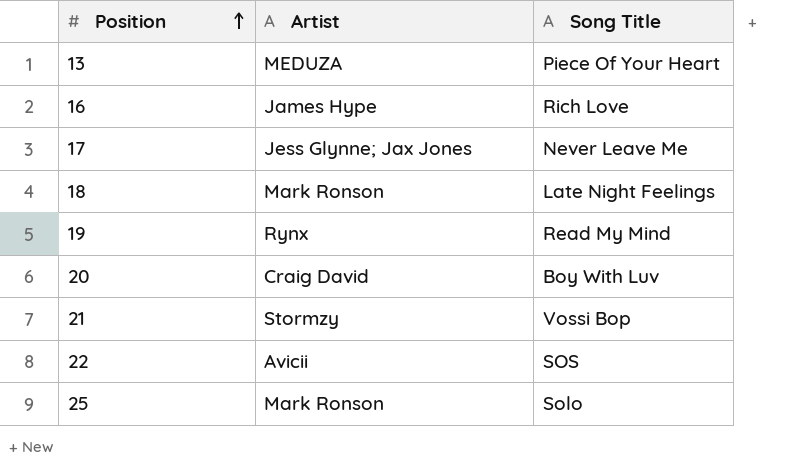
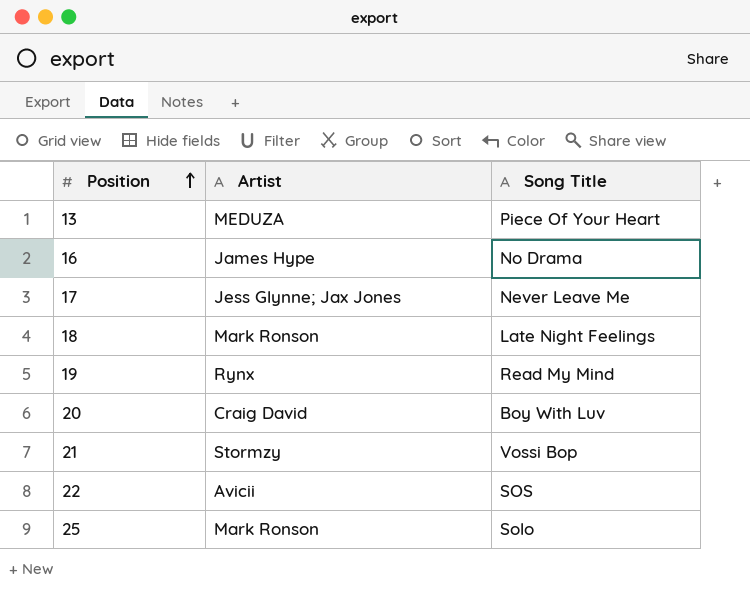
16 | Song Title: Rich Love -> No Drama

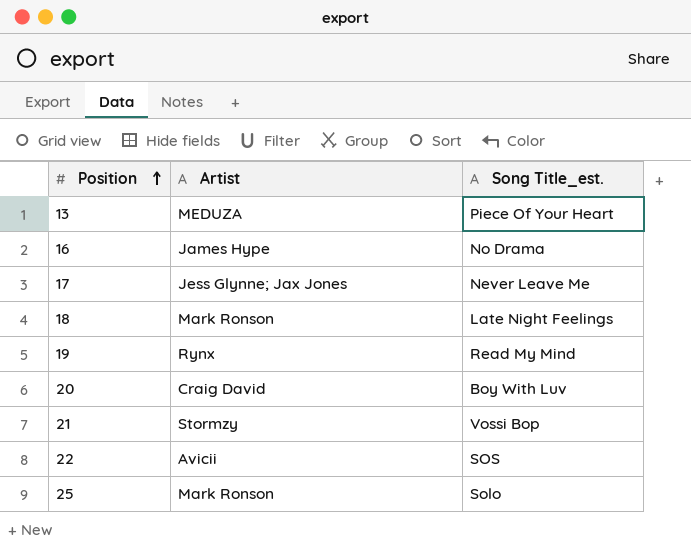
column name: Song Title -> Song Title_est.

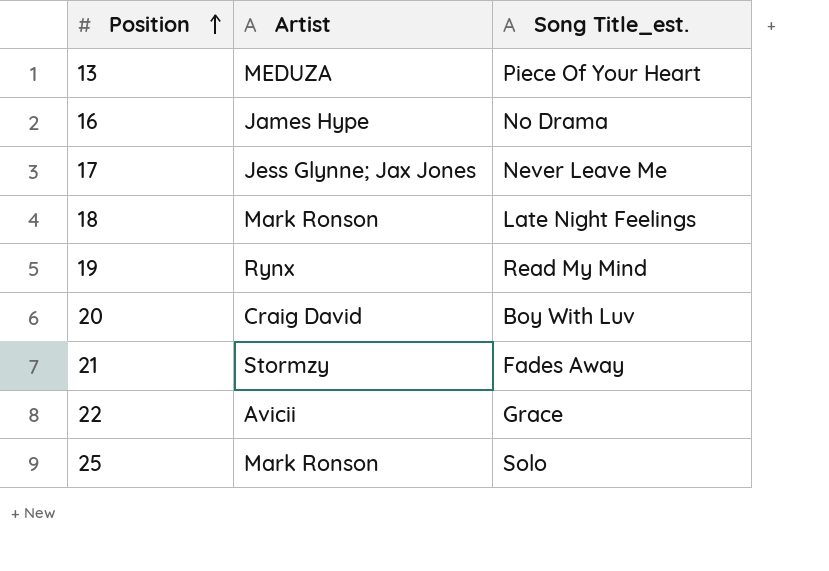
21 | Song Title_est.: Vossi Bop -> Fades Away
22 | Song Title_est.: SOS -> Grace

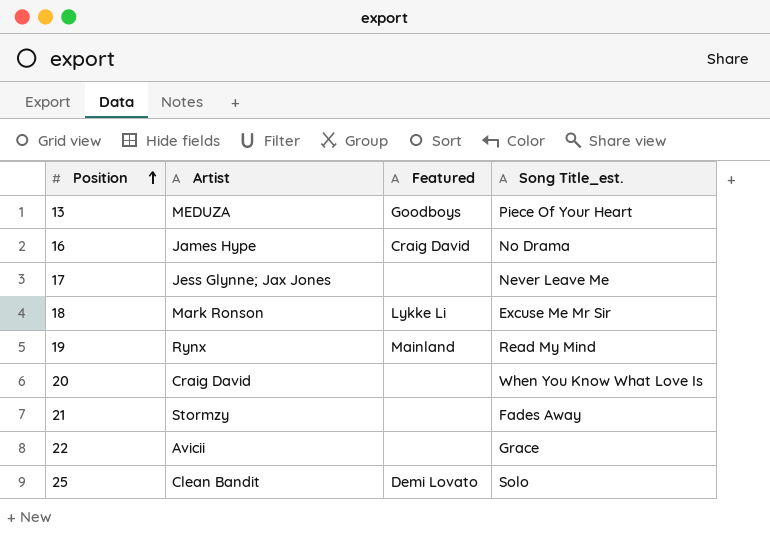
column Featured | position: none -> 3
18 | Song Title_est.: Late Night Feelings -> Excuse Me Mr Sir
20 | Song Title_est.: Boy With Luv -> When You Know What Love Is
25 | Artist: Mark Ronson -> Clean Bandit

